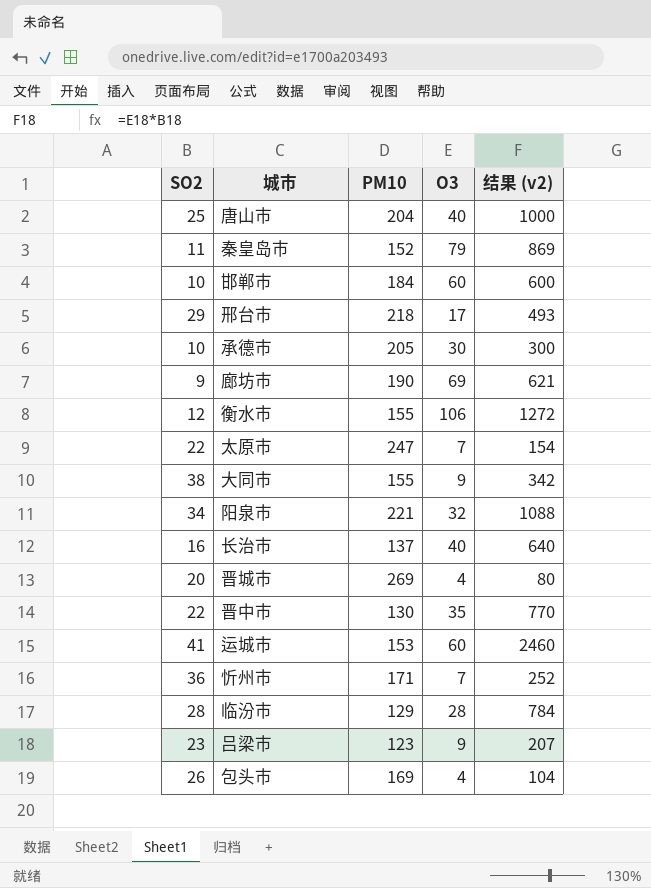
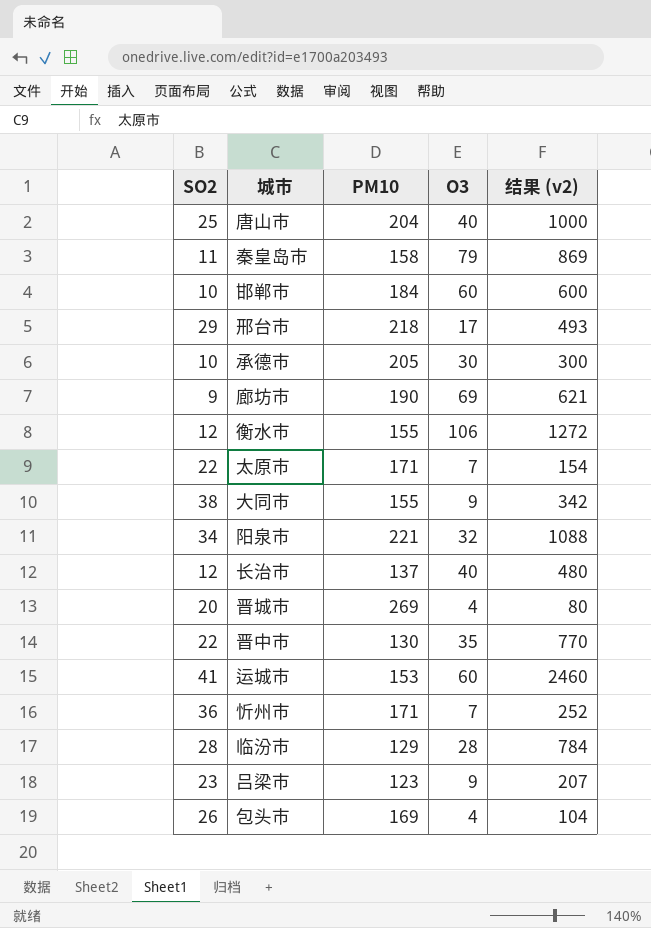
秦皇岛市 | PM10: 152 -> 158
太原市 | PM10: 247 -> 171
长治市 | SO2: 16 -> 12
长治市 | 结果 (v2): 640 -> 480

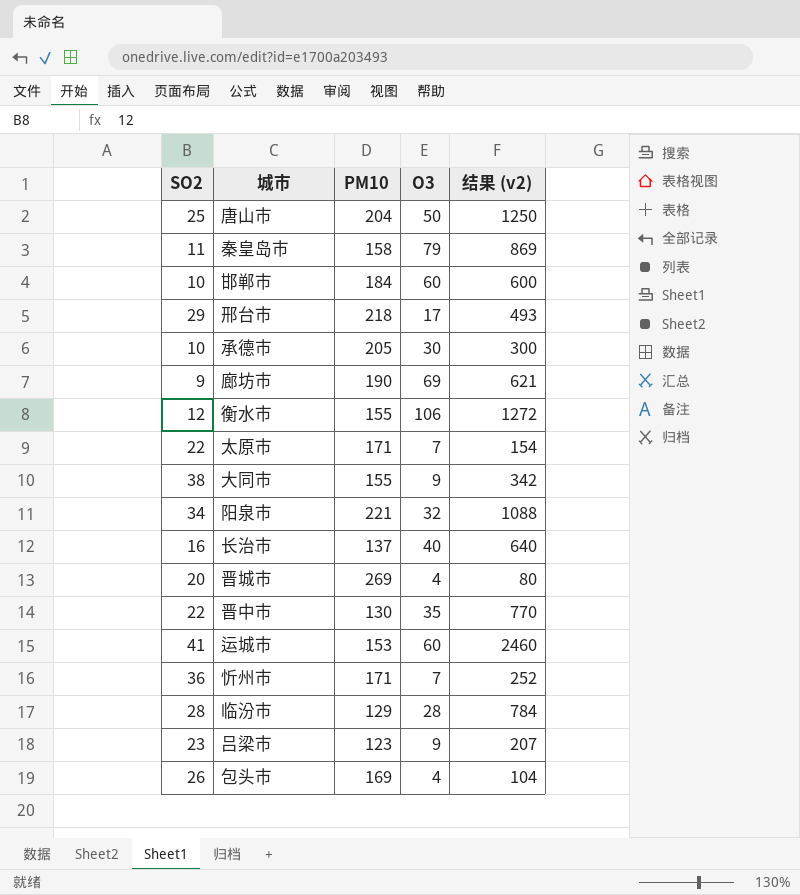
唐山市 | O3: 40 -> 50
唐山市 | 结果 (v2): 1000 -> 1250
长治市 | SO2: 12 -> 16
长治市 | 结果 (v2): 480 -> 640

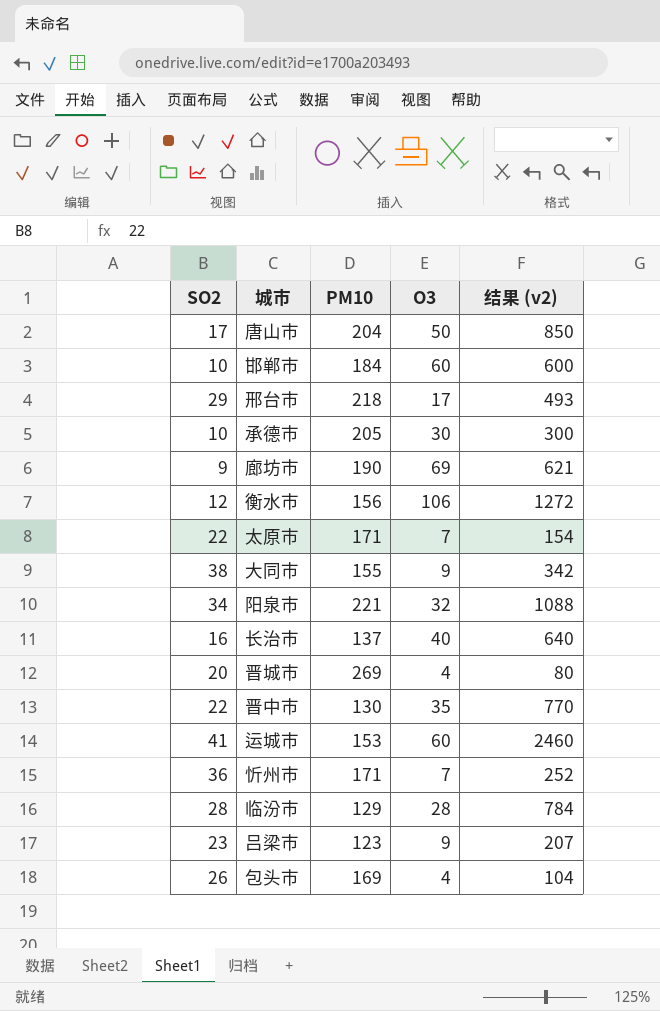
row 秦皇岛市: 11 | 158 | 79 | 869 -> none
唐山市 | SO2: 25 -> 17
唐山市 | 结果 (v2): 1250 -> 850
衡水市 | PM10: 155 -> 156

